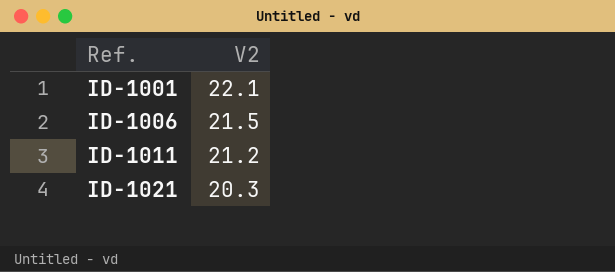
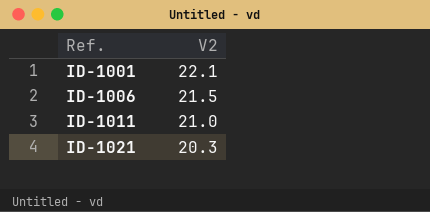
ID-1011 | V2: 21.2 -> 21.0

